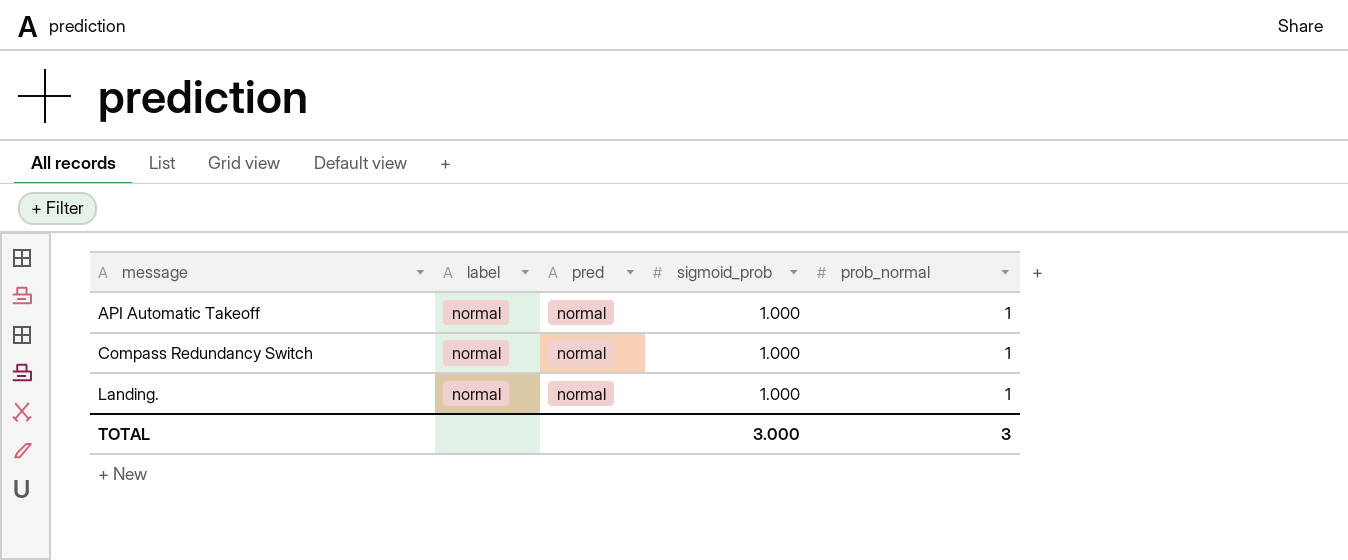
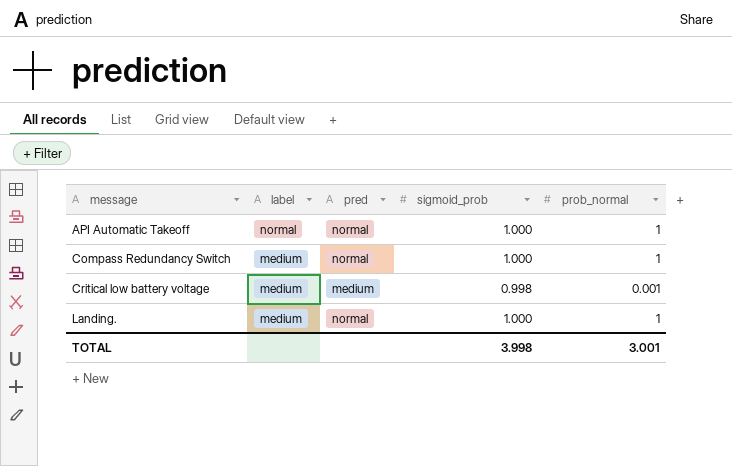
Compass Redundancy Switch | label: normal -> medium
row Critical low battery voltage: none -> medium | medium | 0.998 | 0.001
Landing. | label: normal -> medium
TOTAL | sigmoid_prob: 3.000 -> 3.998
TOTAL | prob_normal: 3 -> 3.001

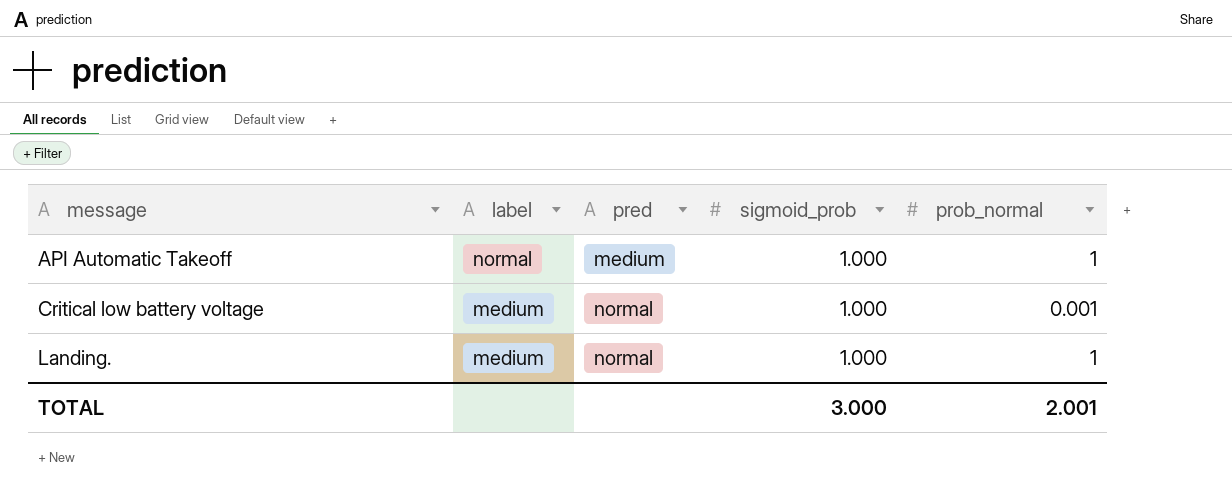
row Compass Redundancy Switch: medium | normal | 1.000 | 1 -> none
API Automatic Takeoff | pred: normal -> medium
Critical low battery voltage | pred: medium -> normal
Critical low battery voltage | sigmoid_prob: 0.998 -> 1.000
TOTAL | sigmoid_prob: 3.998 -> 3.000
TOTAL | prob_normal: 3.001 -> 2.001

